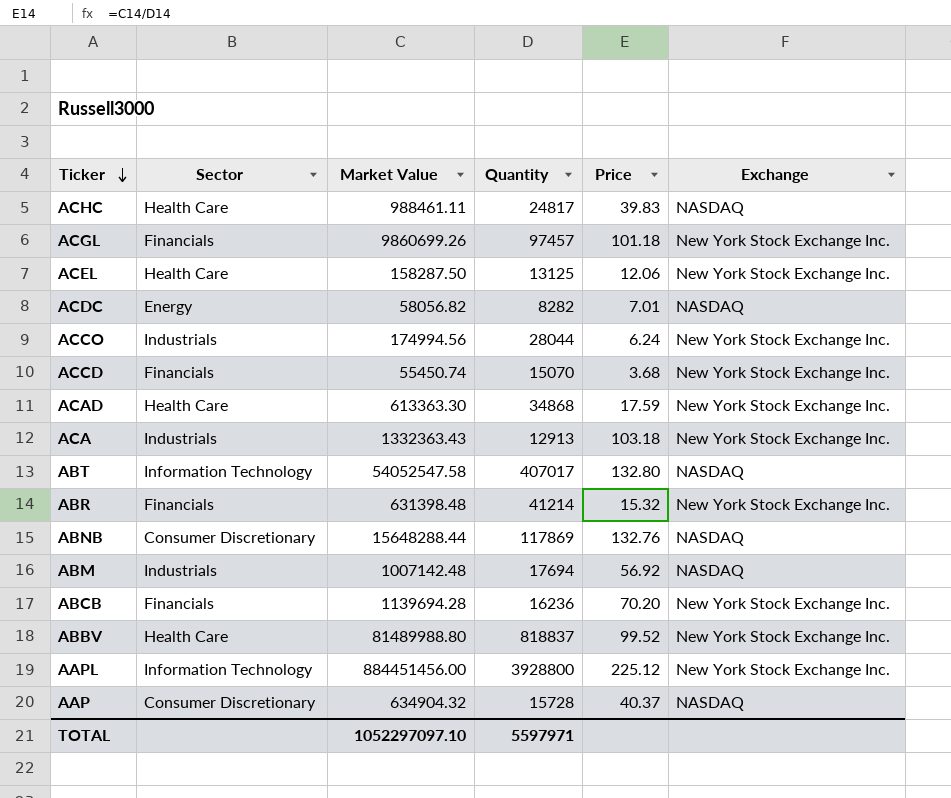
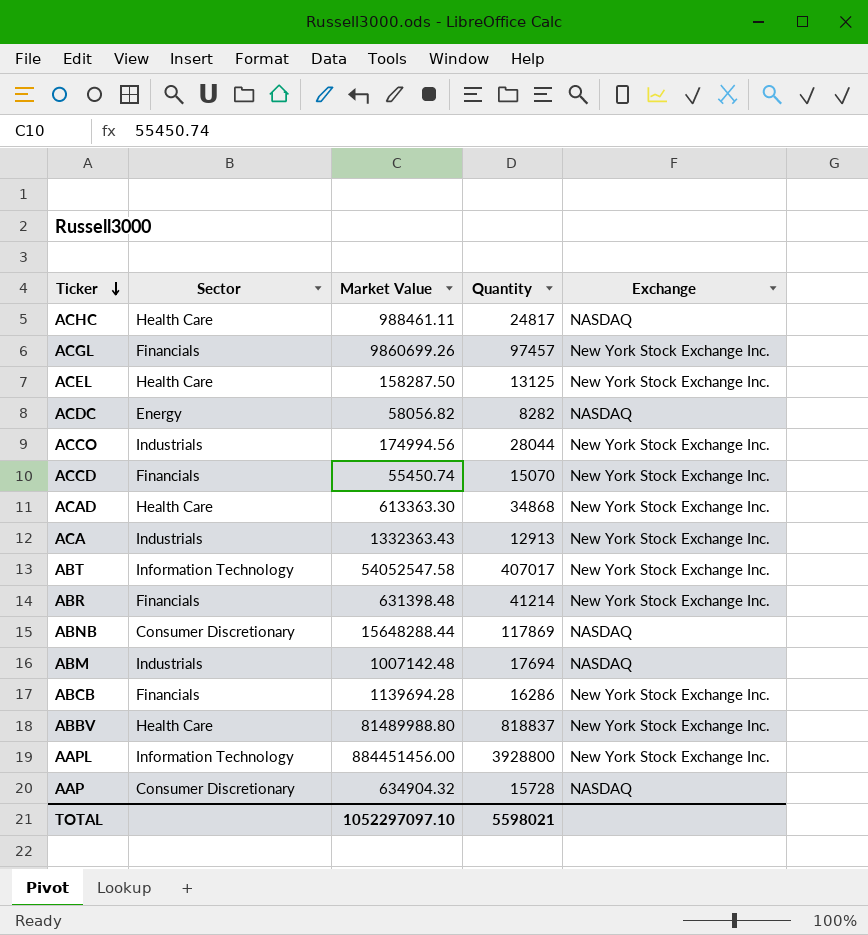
column Price | formula: [Market Value] / [Quantity] -> none
ABT | Exchange: NASDAQ -> New York Stock Exchange Inc.
ABCB | Quantity: 16236 -> 16286
TOTAL | Quantity: 5597971 -> 5598021

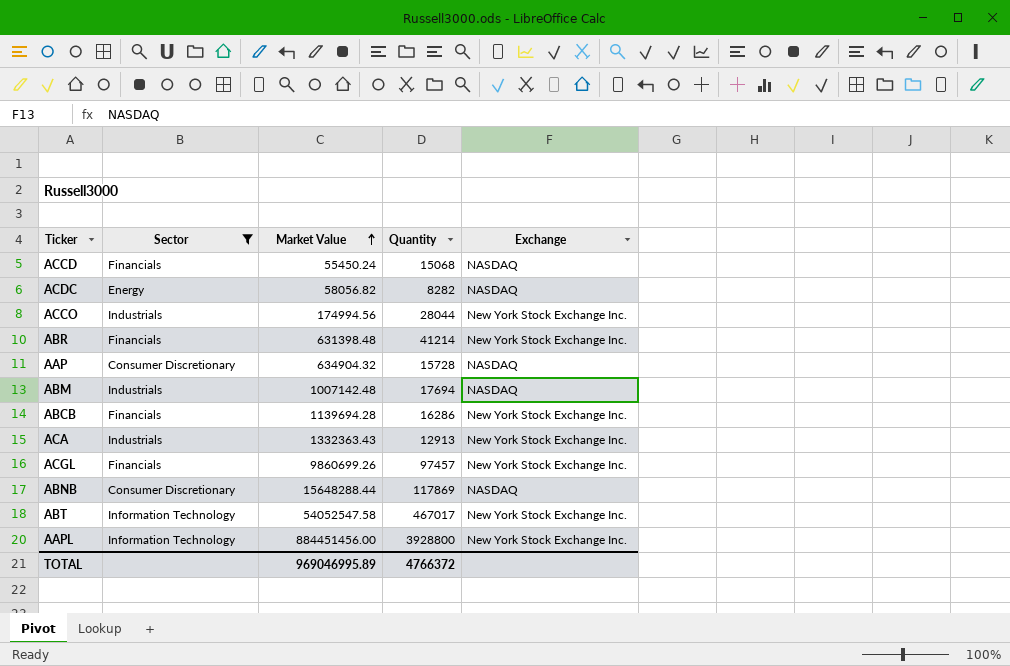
filter: none -> Sector != Health Care
row order: Ticker descending -> Market Value ascending
ACCD | Market Value: 55450.74 -> 55450.24
ACCD | Quantity: 15070 -> 15068
ACCD | Exchange: New York Stock Exchange Inc. -> NASDAQ
ABT | Quantity: 407017 -> 467017
TOTAL | Market Value: 1052297097.10 -> 969046995.89
TOTAL | Quantity: 5598021 -> 4766372

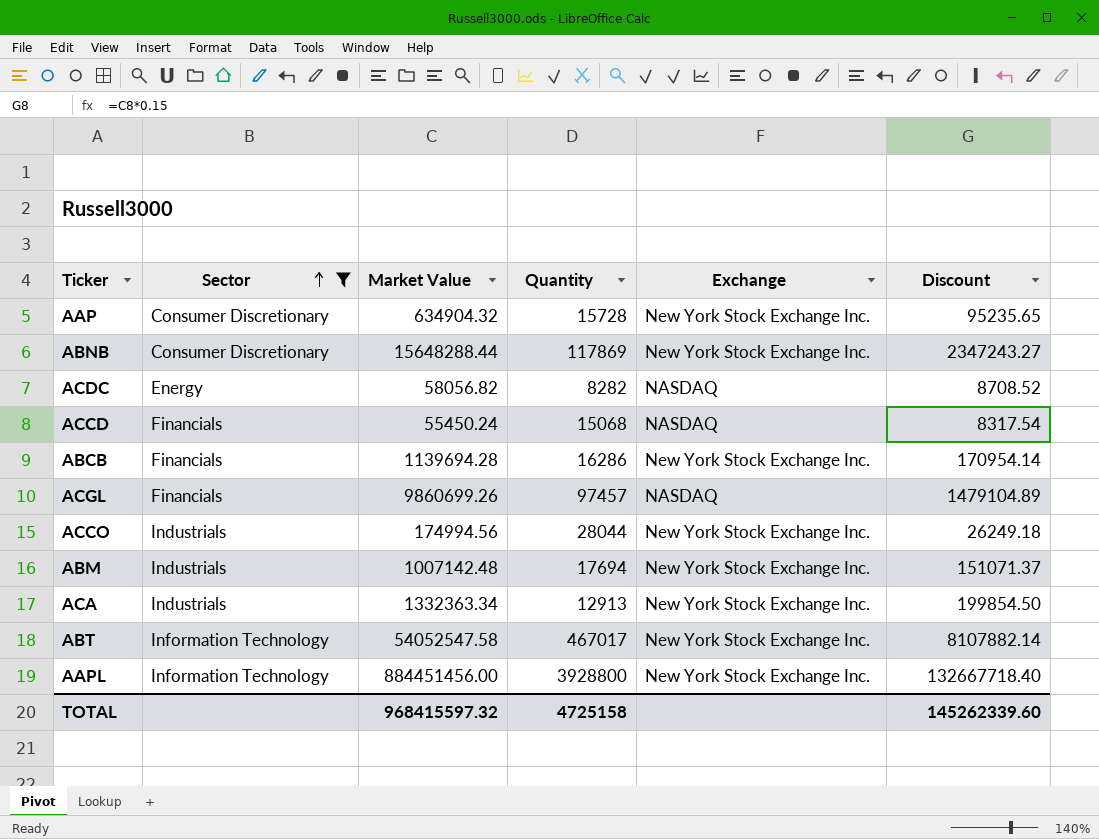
row order: Market Value ascending -> Sector ascending
column Discount | formula: none -> [Market Value] * 0.15
row ABR: Financials | 631398.48 | 41214 | New York Stock Exchange Inc. -> none
AAP | Exchange: NASDAQ -> New York Stock Exchange Inc.
ABNB | Exchange: NASDAQ -> New York Stock Exchange Inc.
ACGL | Exchange: New York Stock Exchange Inc. -> NASDAQ
ABM | Exchange: NASDAQ -> New York Stock Exchange Inc.
ACA | Market Value: 1332363.43 -> 1332363.34
TOTAL | Market Value: 969046995.89 -> 968415597.32
TOTAL | Quantity: 4766372 -> 4725158

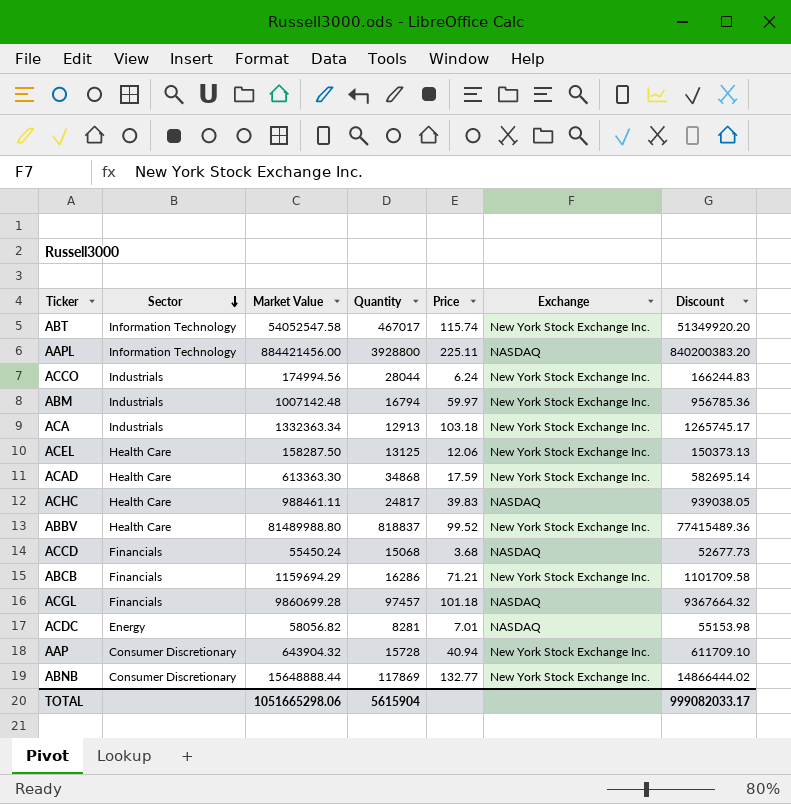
filter: Sector != Health Care -> none
row order: Sector ascending -> Sector descending
column Price | formula: none -> [Market Value] / [Quantity]
column Discount | formula: [Market Value] * 0.15 -> [Market Value] * 0.95
AAPL | Market Value: 884451456.00 -> 884421456.00
AAPL | Exchange: New York Stock Exchange Inc. -> NASDAQ
ABM | Quantity: 17694 -> 16794
ABCB | Market Value: 1139694.28 -> 1159694.29
ACGL | Market Value: 9860699.26 -> 9860699.28
ACDC | Quantity: 8282 -> 8281
AAP | Market Value: 634904.32 -> 643904.32
ABNB | Market Value: 15648288.44 -> 15648888.44
TOTAL | Market Value: 968415597.32 -> 1051665298.06
TOTAL | Quantity: 4725158 -> 5615904
TOTAL | Discount: 145262339.60 -> 999082033.17

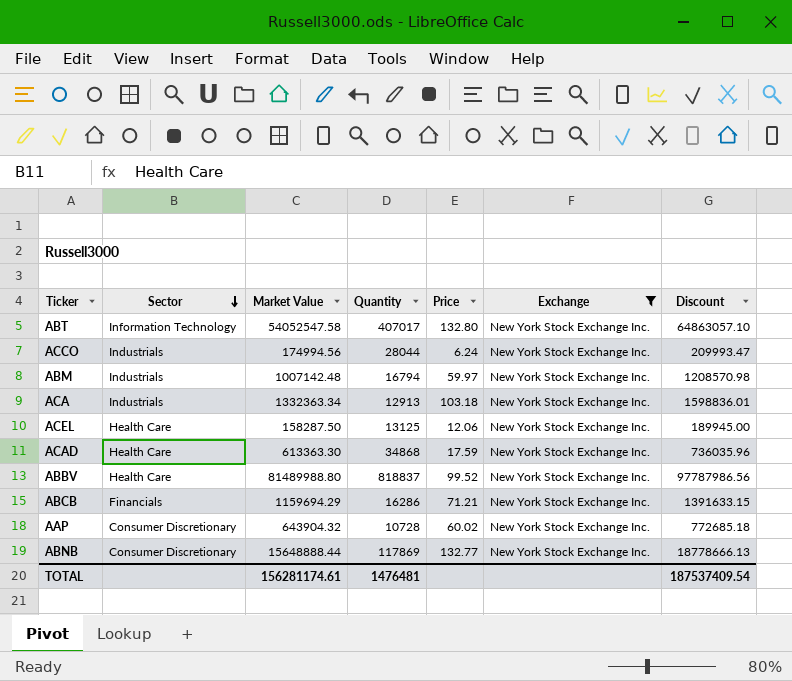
filter: none -> Exchange = New York Stock Exchange Inc.
column Discount | formula: [Market Value] * 0.95 -> [Market Value] * 1.2
ABT | Quantity: 467017 -> 407017
ABT | Price: 115.74 -> 132.80
AAP | Quantity: 15728 -> 10728
AAP | Price: 40.94 -> 60.02
TOTAL | Market Value: 1051665298.06 -> 156281174.61
TOTAL | Quantity: 5615904 -> 1476481
TOTAL | Discount: 999082033.17 -> 187537409.54

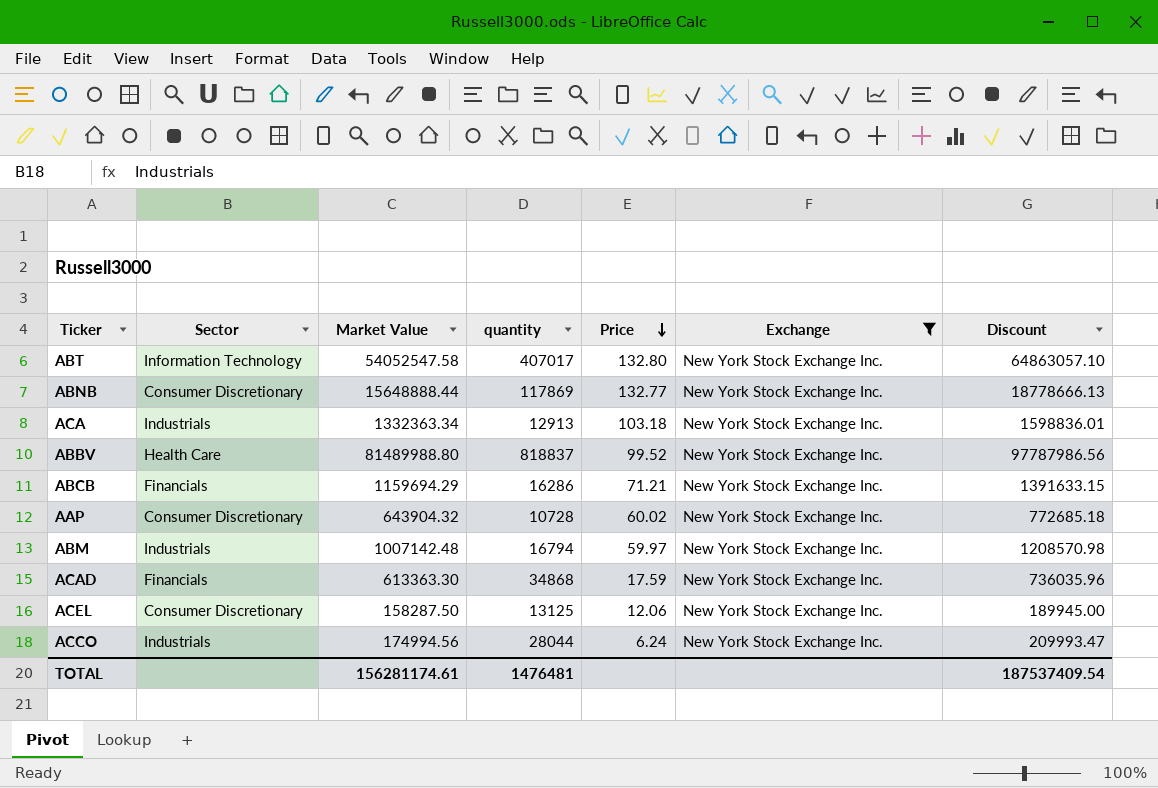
row order: Sector descending -> Price descending
column name: Quantity -> quantity
ACAD | Sector: Health Care -> Financials
ACEL | Sector: Health Care -> Consumer Discretionary

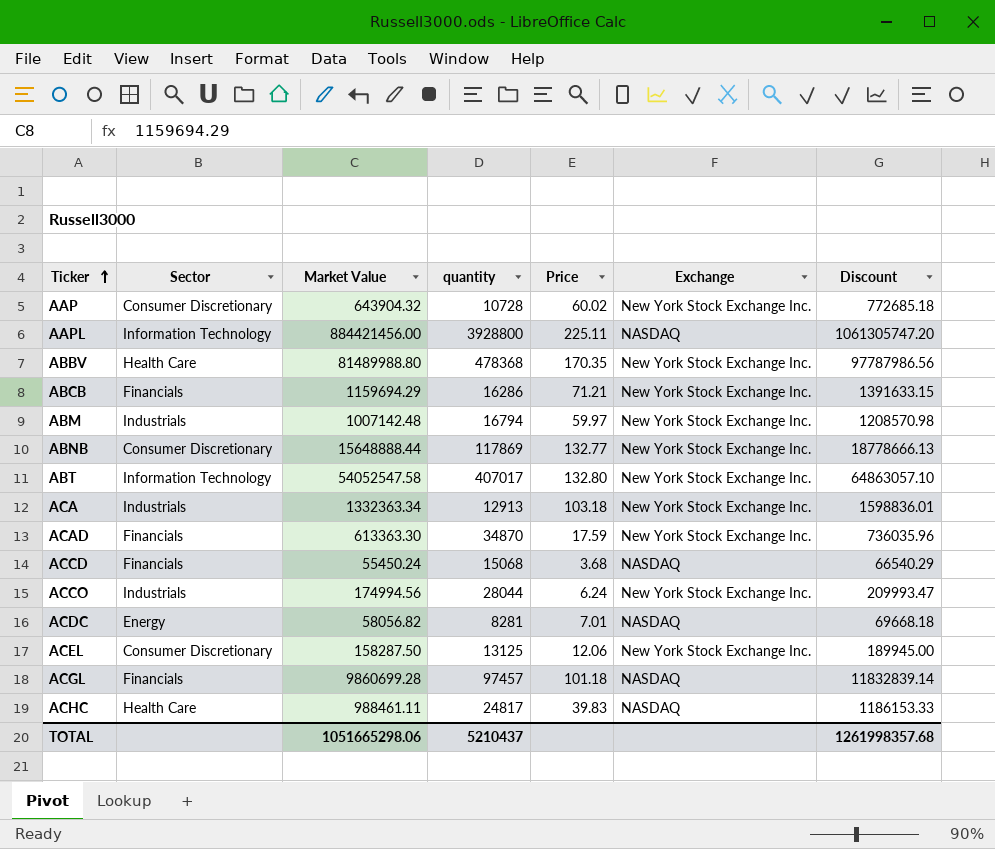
filter: Exchange = New York Stock Exchange Inc. -> none
row order: Price descending -> Ticker ascending
ABBV | quantity: 818837 -> 478368
ABBV | Price: 99.52 -> 170.35
ACAD | quantity: 34868 -> 34870
TOTAL | Market Value: 156281174.61 -> 1051665298.06
TOTAL | quantity: 1476481 -> 5210437
TOTAL | Discount: 187537409.54 -> 1261998357.68

